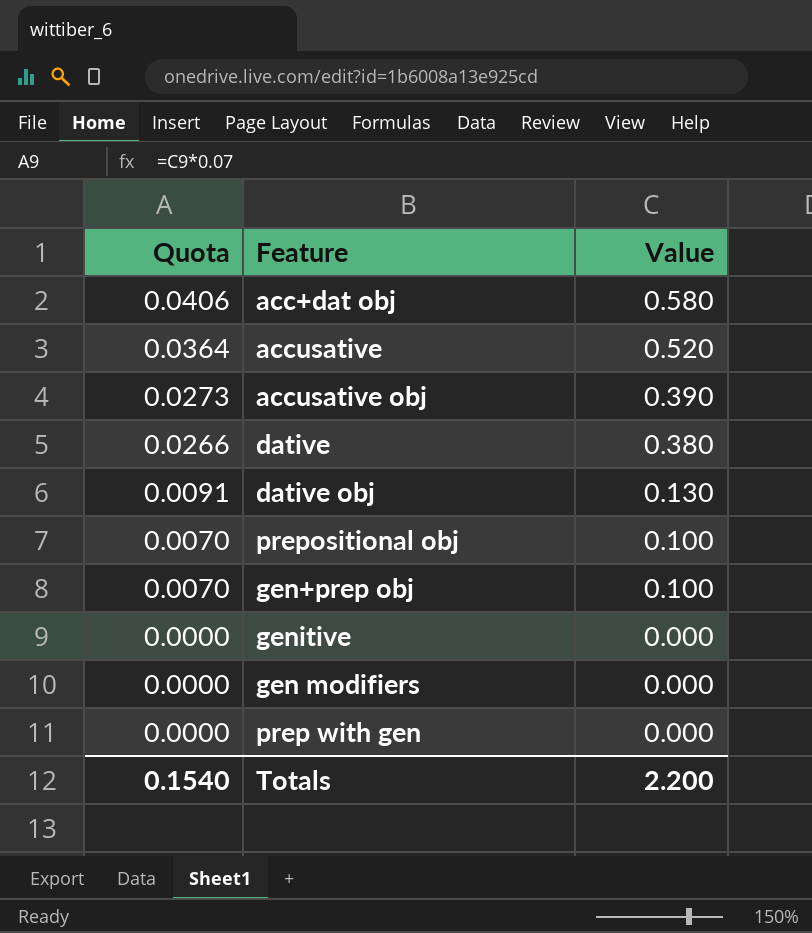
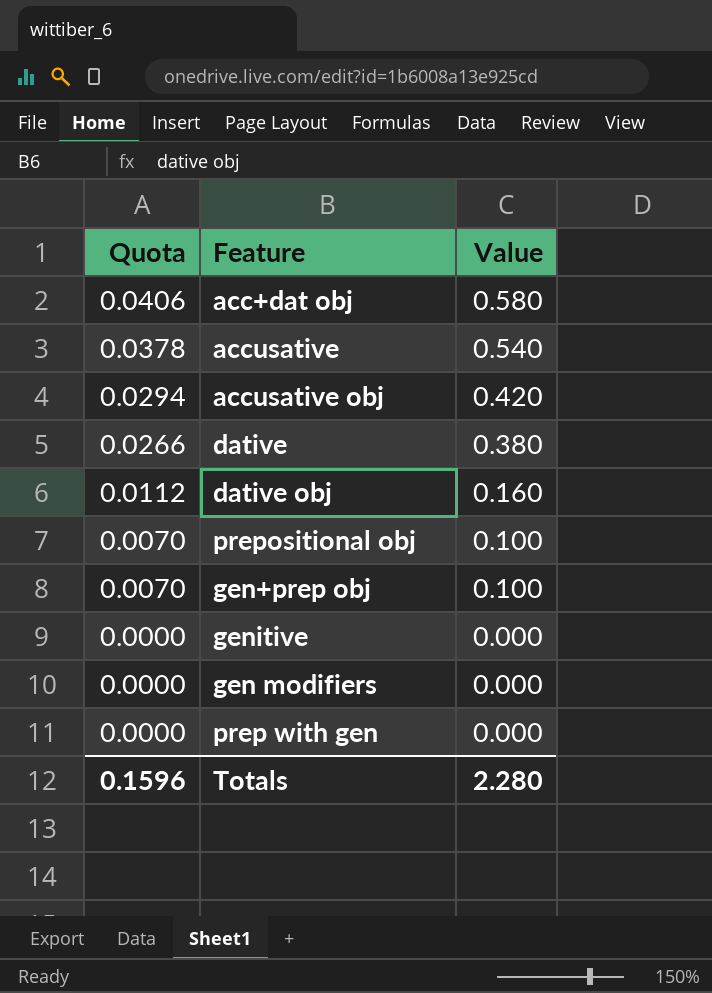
accusative | Quota: 0.0364 -> 0.0378
accusative | Value: 0.520 -> 0.540
accusative obj | Quota: 0.0273 -> 0.0294
accusative obj | Value: 0.390 -> 0.420
dative obj | Quota: 0.0091 -> 0.0112
dative obj | Value: 0.130 -> 0.160
Totals | Quota: 0.1540 -> 0.1596
Totals | Value: 2.200 -> 2.280

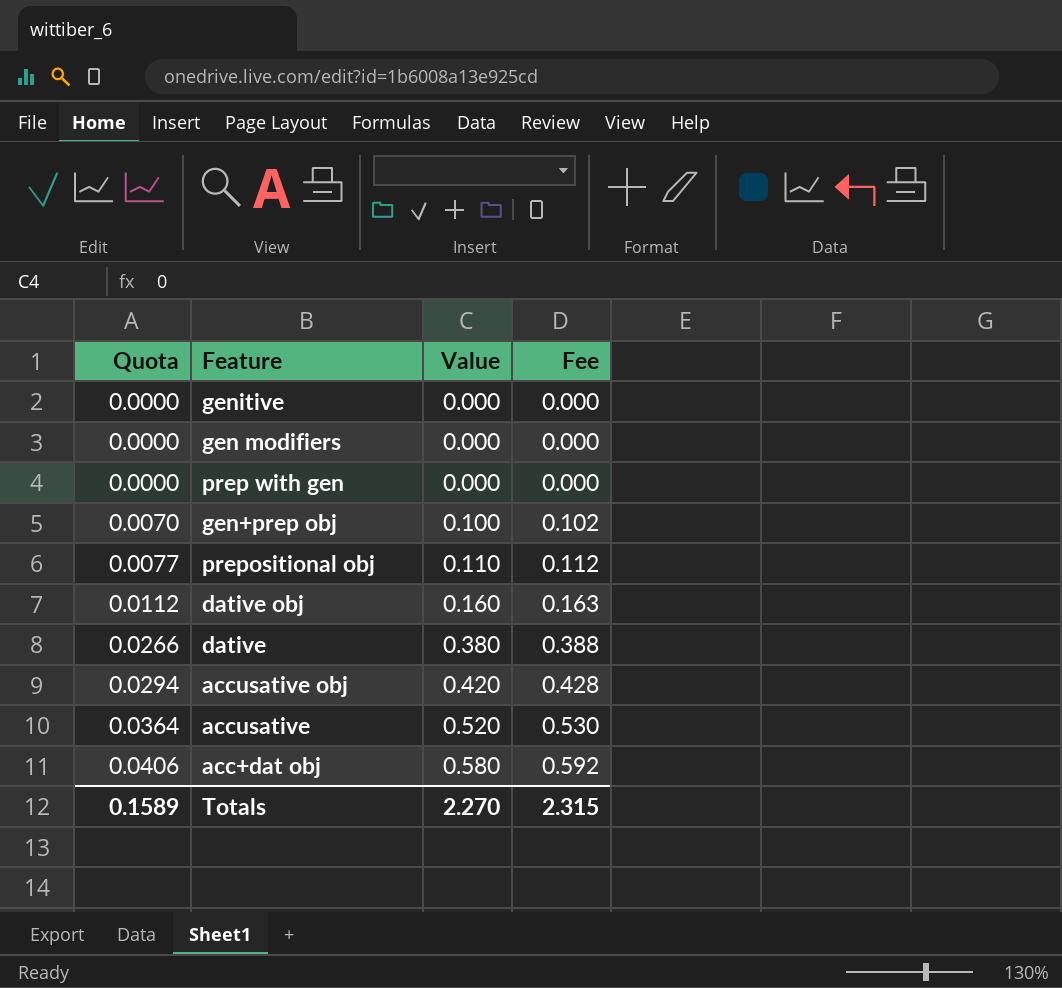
row order: Quota descending -> Quota ascending
column Fee | formula: none -> [Value] * 1.02
prepositional obj | Quota: 0.0070 -> 0.0077
prepositional obj | Value: 0.100 -> 0.110
accusative | Quota: 0.0378 -> 0.0364
accusative | Value: 0.540 -> 0.520
Totals | Quota: 0.1596 -> 0.1589
Totals | Value: 2.280 -> 2.270

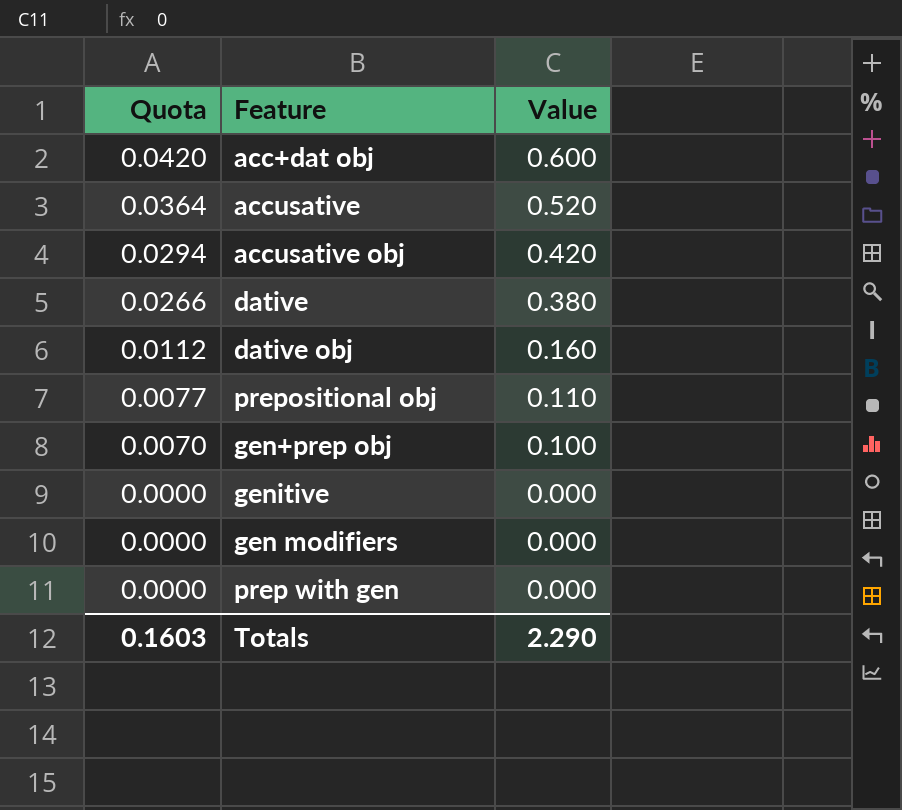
row order: Quota ascending -> Quota descending
column Fee | formula: [Value] * 1.02 -> none
acc+dat obj | Quota: 0.0406 -> 0.0420
acc+dat obj | Value: 0.580 -> 0.600
Totals | Quota: 0.1589 -> 0.1603
Totals | Value: 2.270 -> 2.290

